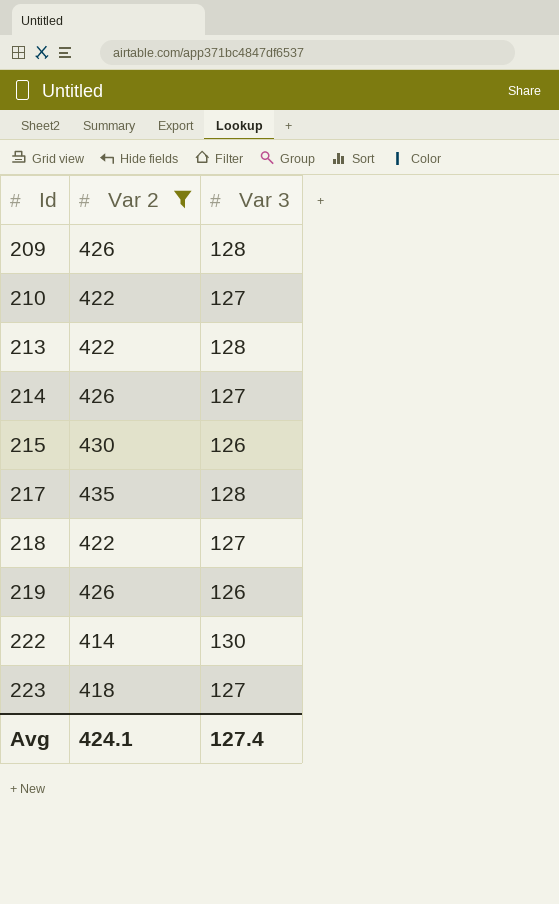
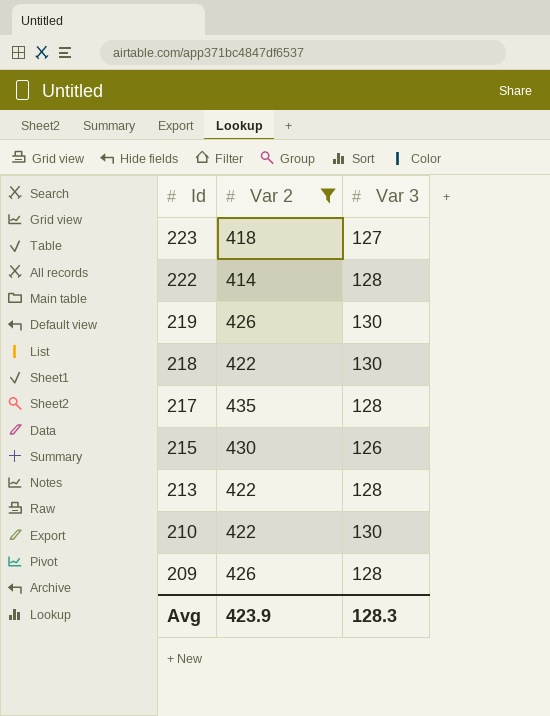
row order: Id ascending -> Id descending
row 214: 426 | 127 -> none
222 | Var 3: 130 -> 128
219 | Var 3: 126 -> 130
218 | Var 3: 127 -> 130
210 | Var 3: 127 -> 130
Avg | Var 2: 424.1 -> 423.9
Avg | Var 3: 127.4 -> 128.3

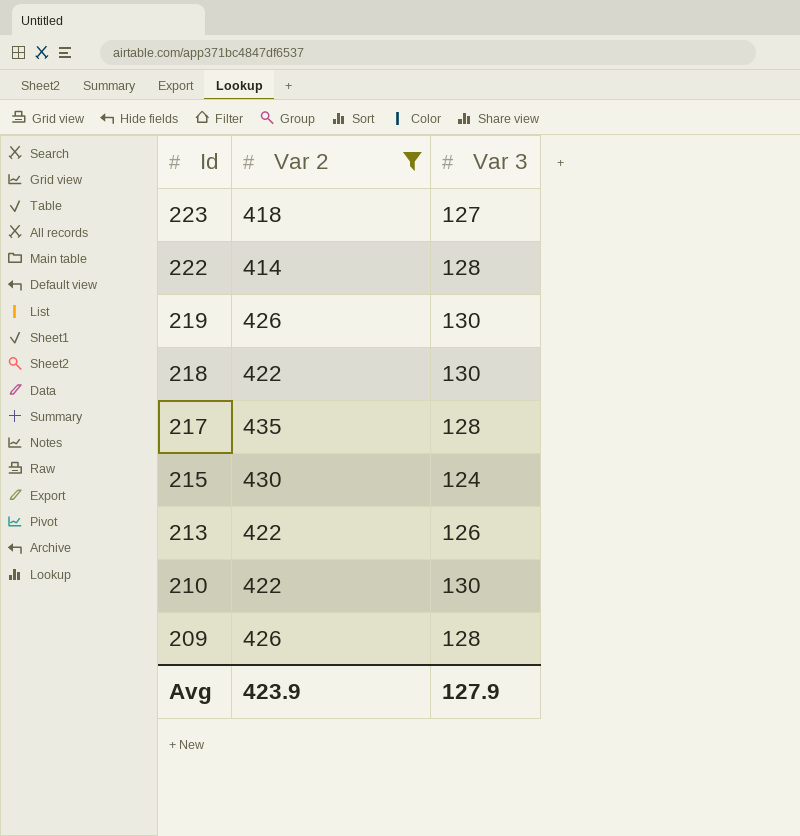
215 | Var 3: 126 -> 124
213 | Var 3: 128 -> 126
Avg | Var 3: 128.3 -> 127.9

